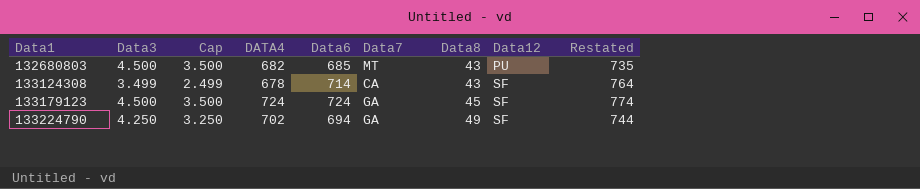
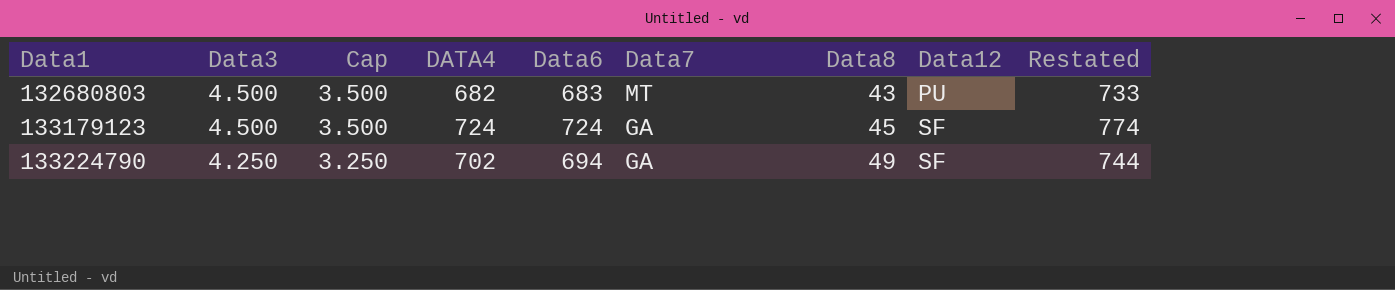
row 133124308: 3.499 | 2.499 | 678 | 714 | CA | 43 | SF | 764 -> none
132680803 | Data6: 685 -> 683
132680803 | Restated: 735 -> 733

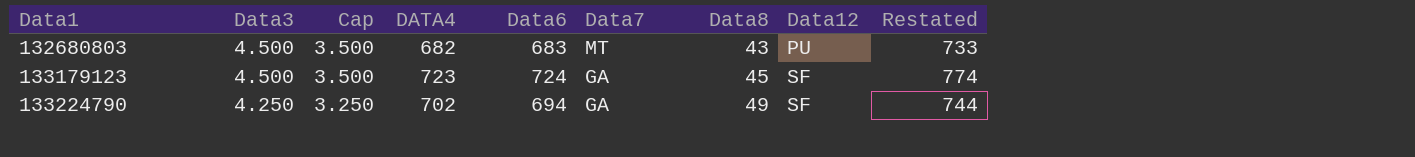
133179123 | DATA4: 724 -> 723

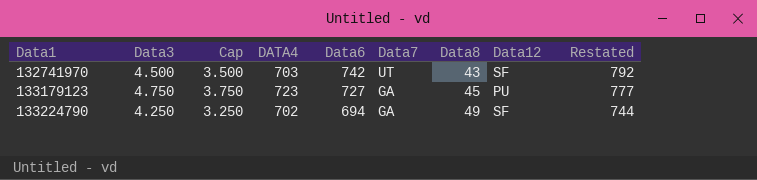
row 132680803: 4.500 | 3.500 | 682 | 683 | MT | 43 | PU | 733 -> none
row 132741970: none -> 4.500 | 3.500 | 703 | 742 | UT | 43 | SF | 792
133179123 | Data3: 4.500 -> 4.750
133179123 | Cap: 3.500 -> 3.750
133179123 | Data6: 724 -> 727
133179123 | Data12: SF -> PU
133179123 | Restated: 774 -> 777

